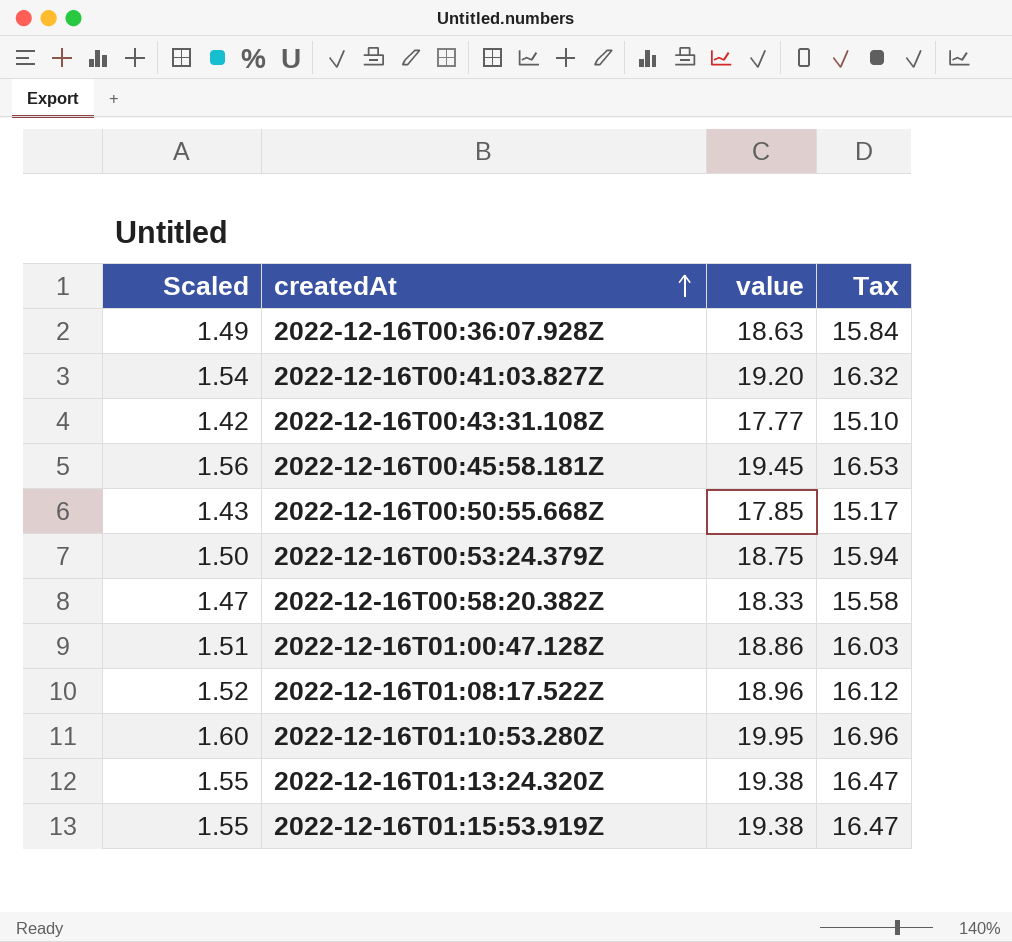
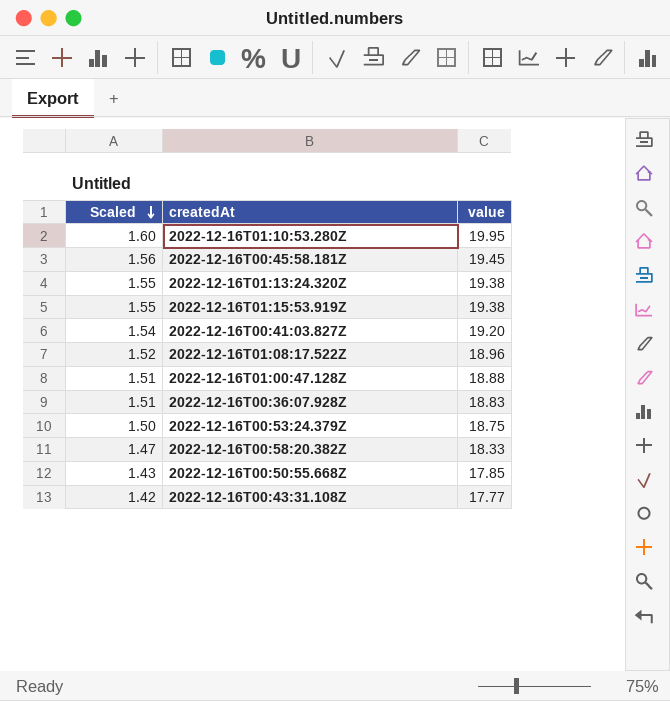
row order: createdAt ascending -> Scaled descending
column Tax | formula: [value] * 0.85 -> none
2022-12-16T01:00:47.128Z | value: 18.86 -> 18.88
2022-12-16T00:36:07.928Z | Scaled: 1.49 -> 1.51
2022-12-16T00:36:07.928Z | value: 18.63 -> 18.83

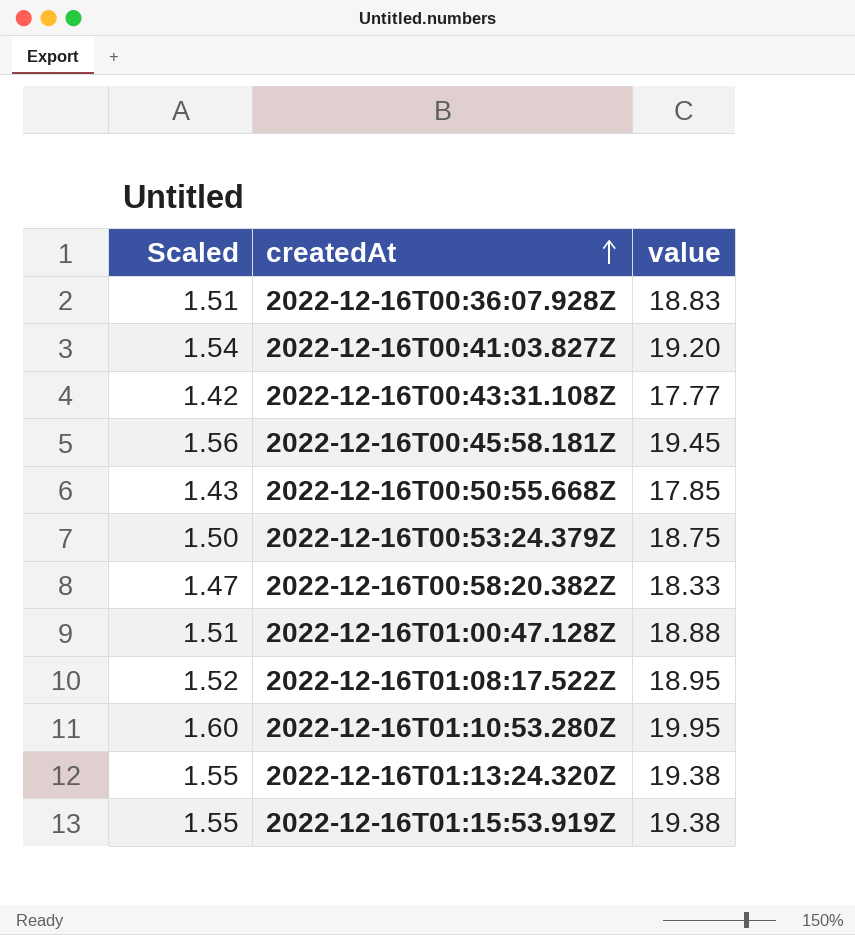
row order: Scaled descending -> createdAt ascending
2022-12-16T01:08:17.522Z | value: 18.96 -> 18.95

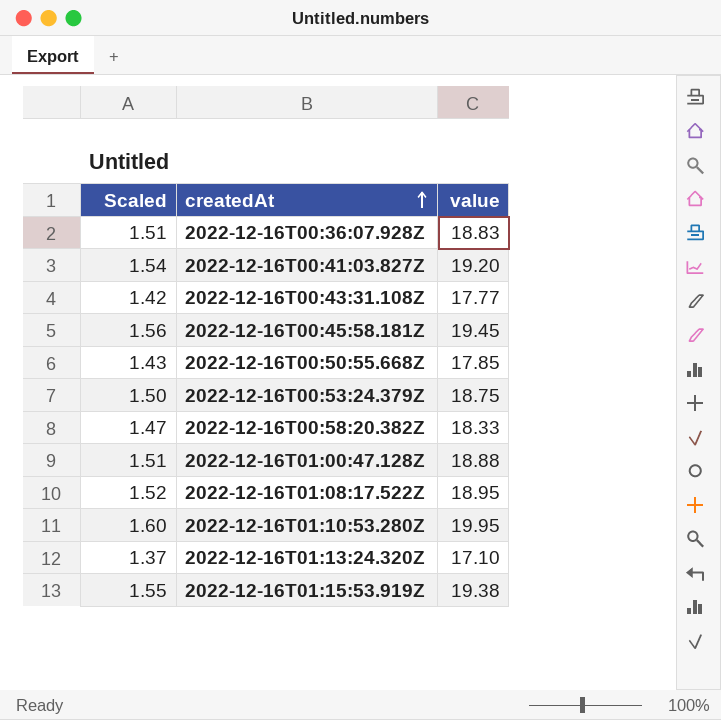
2022-12-16T01:13:24.320Z | Scaled: 1.55 -> 1.37
2022-12-16T01:13:24.320Z | value: 19.38 -> 17.10

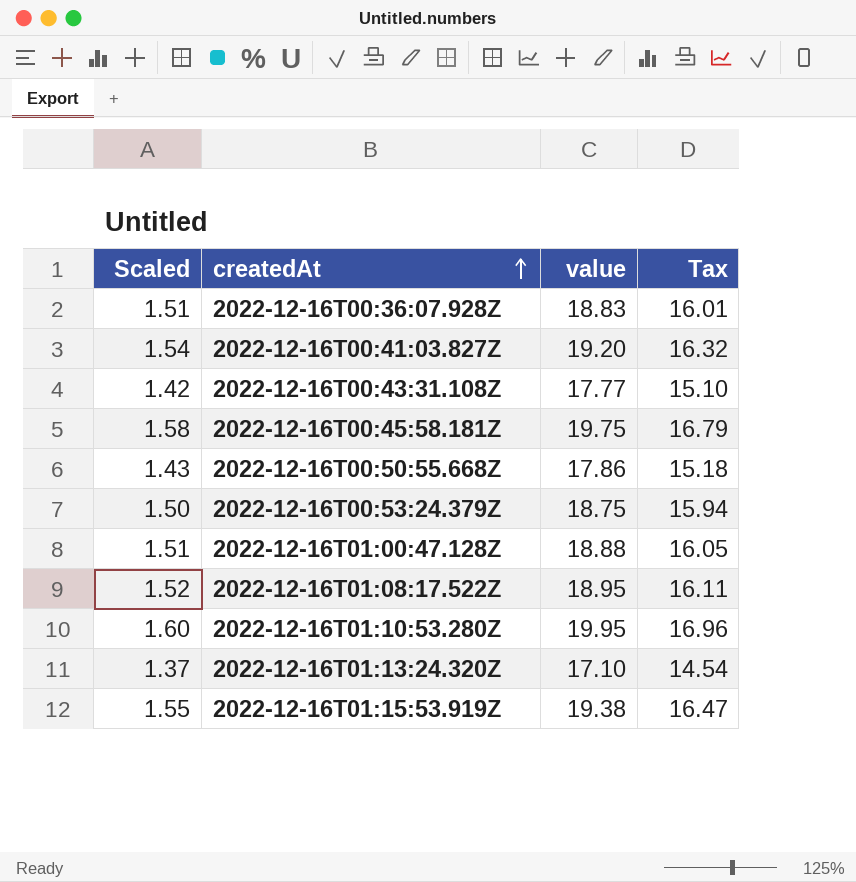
column Tax | formula: none -> [value] * 0.85
row 2022-12-16T00:58:20.382Z: 1.47 | 18.33 -> none
2022-12-16T00:45:58.181Z | Scaled: 1.56 -> 1.58
2022-12-16T00:45:58.181Z | value: 19.45 -> 19.75
2022-12-16T00:50:55.668Z | value: 17.85 -> 17.86

